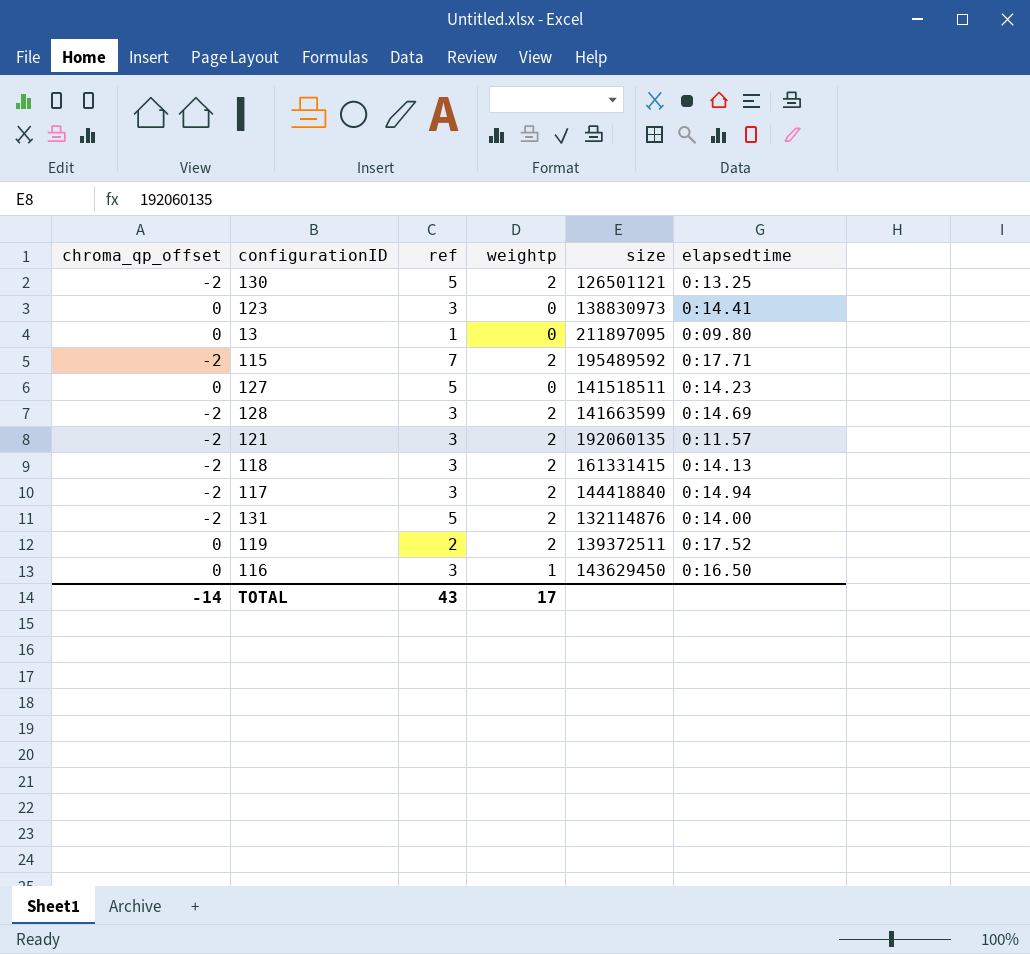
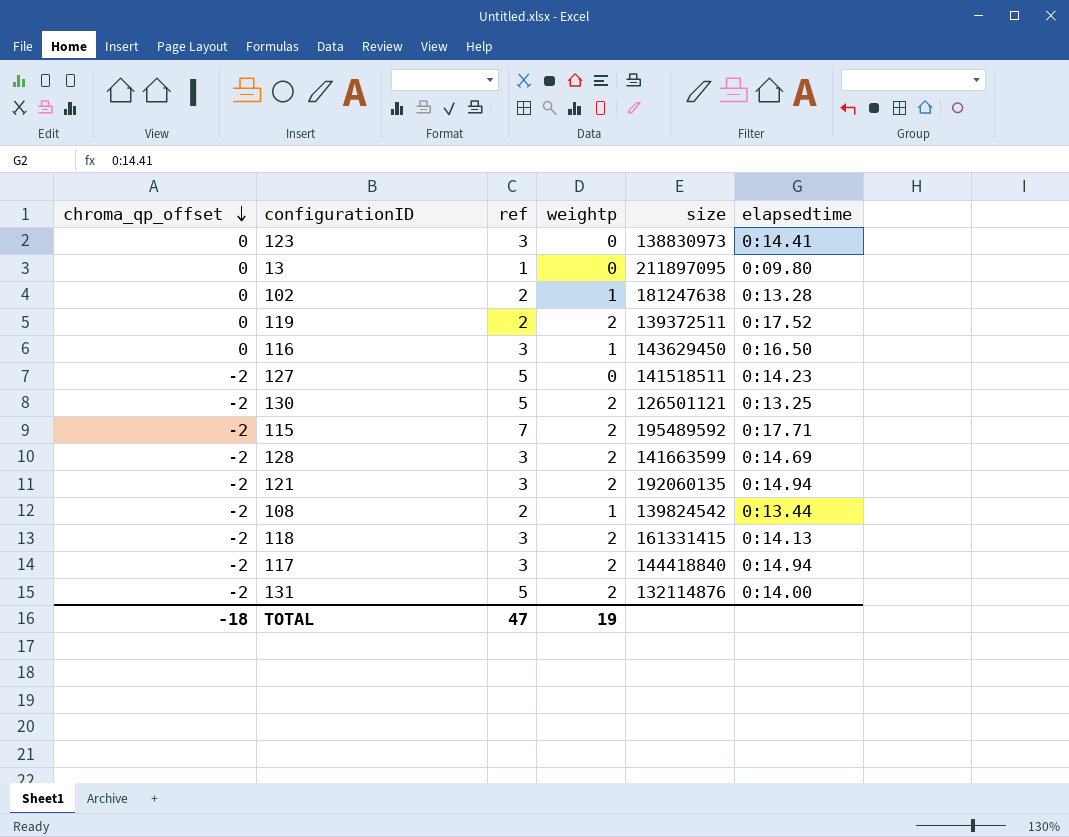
row order: none -> chroma_qp_offset descending
row 102: none -> 0 | 2 | 1 | 181247638 | 0:13.28
127 | chroma_qp_offset: 0 -> -2
121 | elapsedtime: 0:11.57 -> 0:14.94
row 108: none -> -2 | 2 | 1 | 139824542 | 0:13.44
TOTAL | chroma_qp_offset: -14 -> -18
TOTAL | ref: 43 -> 47
TOTAL | weightp: 17 -> 19

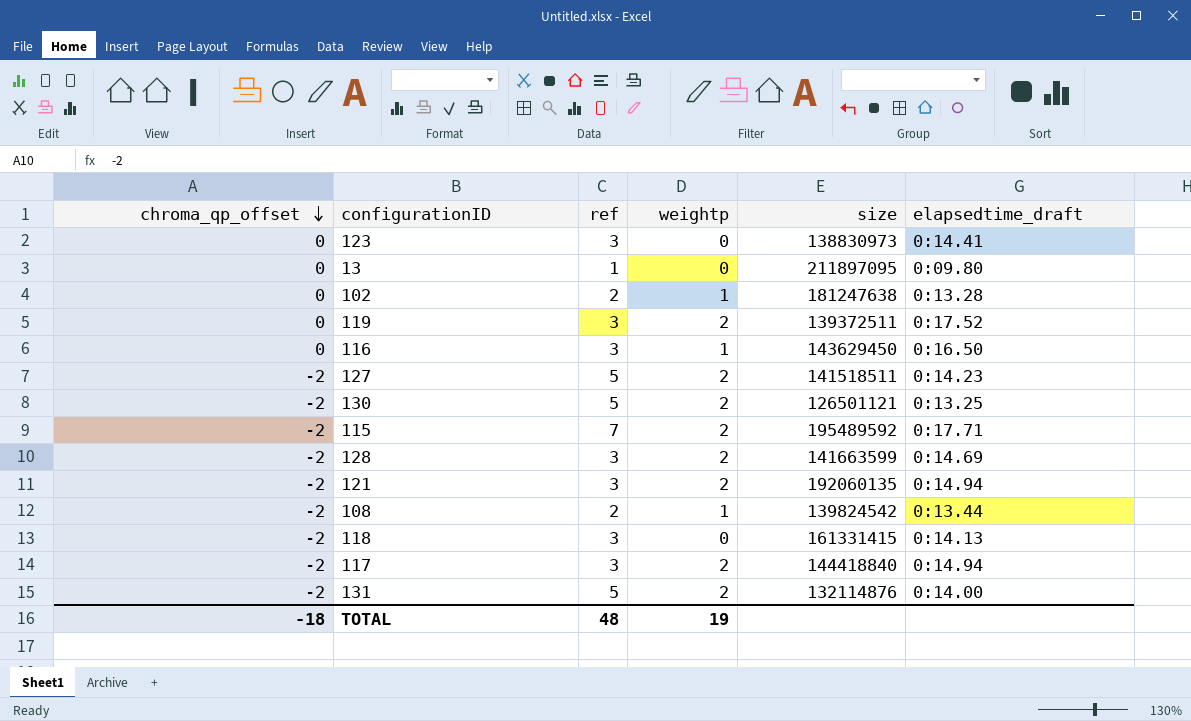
column name: elapsedtime -> elapsedtime_draft
119 | ref: 2 -> 3
127 | weightp: 0 -> 2
118 | weightp: 2 -> 0
TOTAL | ref: 47 -> 48

